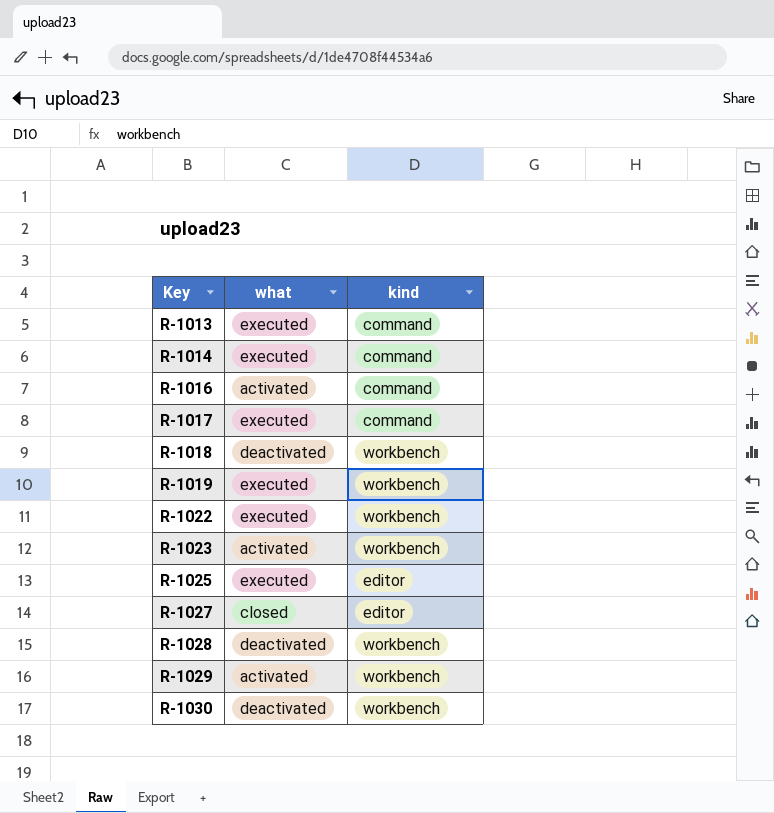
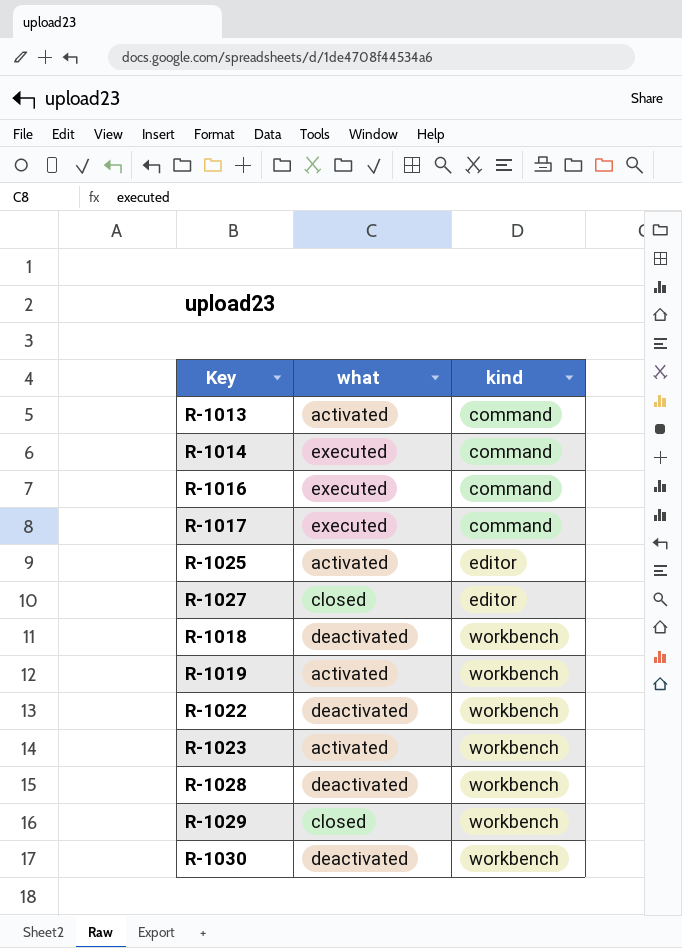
row order: Key ascending -> kind ascending
R-1013 | what: executed -> activated
R-1016 | what: activated -> executed
R-1025 | what: executed -> activated
R-1019 | what: executed -> activated
R-1022 | what: executed -> deactivated
R-1029 | what: activated -> closed

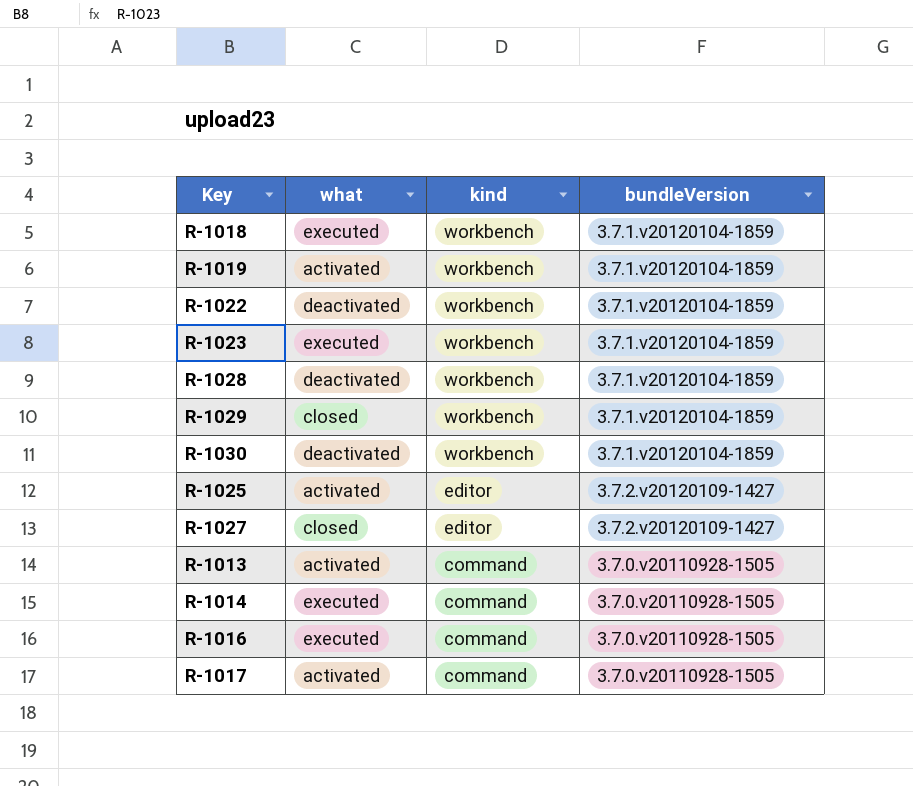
row order: kind ascending -> kind descending
column bundleVersion | position: none -> 4
R-1018 | what: deactivated -> executed
R-1023 | what: activated -> executed
R-1017 | what: executed -> activated

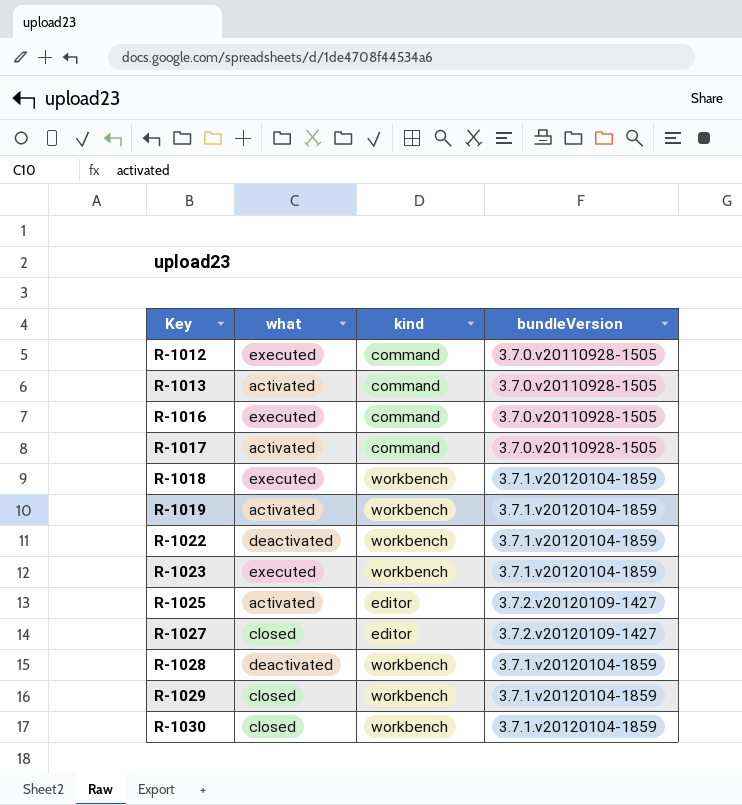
row order: kind descending -> Key ascending
row R-1014: executed | command | 3.7.0.v20110928-1505 -> none
row R-1012: none -> executed | command | 3.7.0.v20110928-1505
R-1030 | what: deactivated -> closed

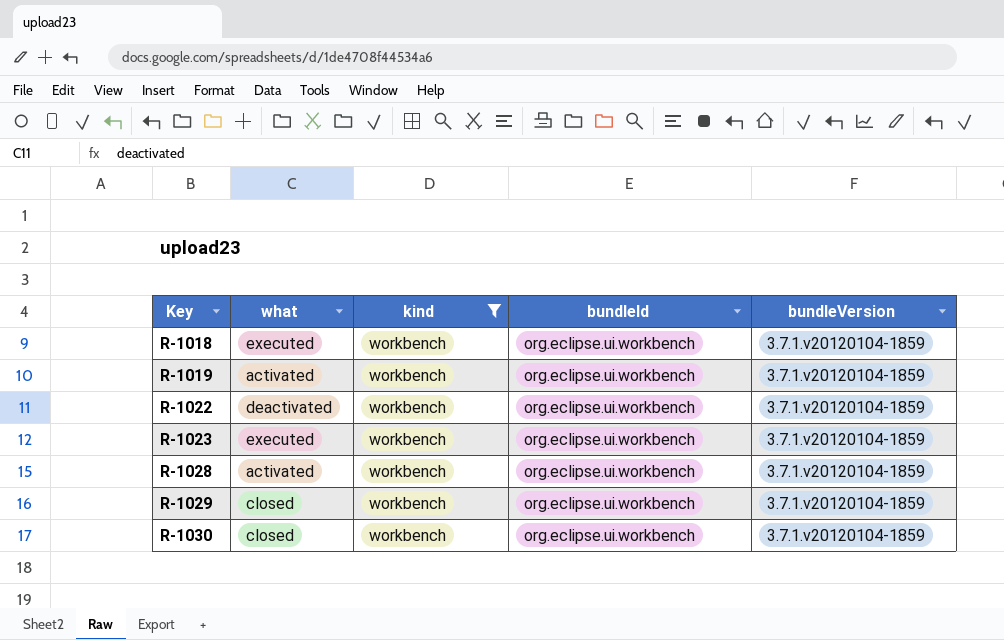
filter: none -> kind = workbench
column bundleId | position: none -> 4
R-1028 | what: deactivated -> activated

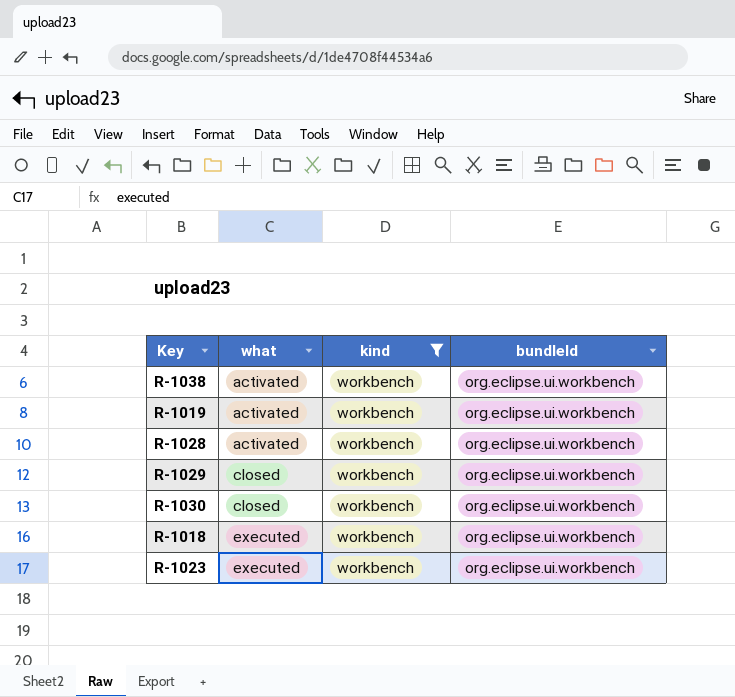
row order: Key ascending -> what ascending
column bundleVersion | position: 5 -> none
row R-1022: deactivated | workbench | org.eclipse.ui.workbench | 3.7.1.v20120104-1859 -> none
row R-1038: none -> activated | workbench | org.eclipse.ui.workbench

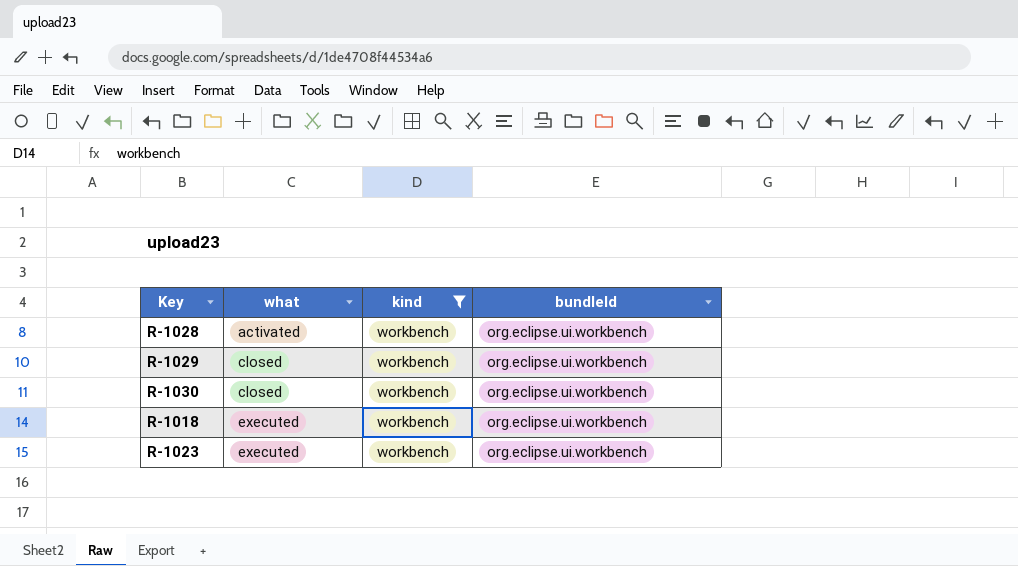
row R-1038: activated | workbench | org.eclipse.ui.workbench -> none
row R-1019: activated | workbench | org.eclipse.ui.workbench -> none

